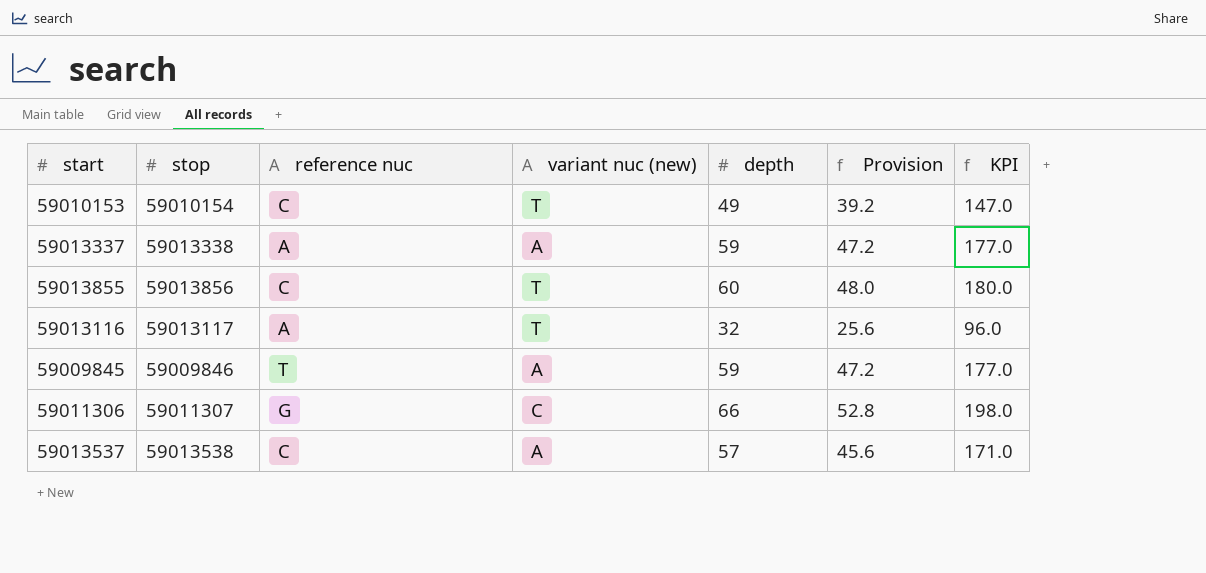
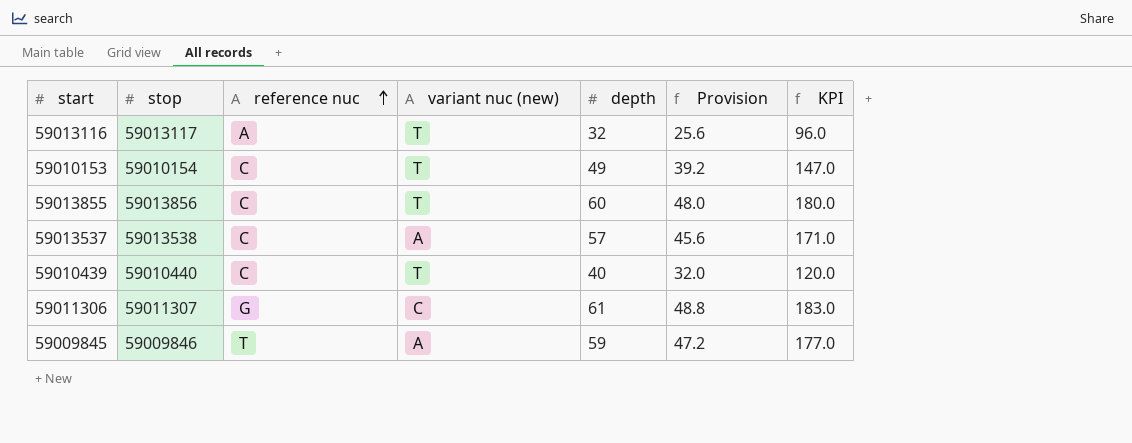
row order: none -> reference nuc ascending
row 59013337: 59013338 | A | A | 59 | 47.2 | 177.0 -> none
row 59010439: none -> 59010440 | C | T | 40 | 32.0 | 120.0
59011306 | depth: 66 -> 61
59011306 | Provision: 52.8 -> 48.8
59011306 | KPI: 198.0 -> 183.0

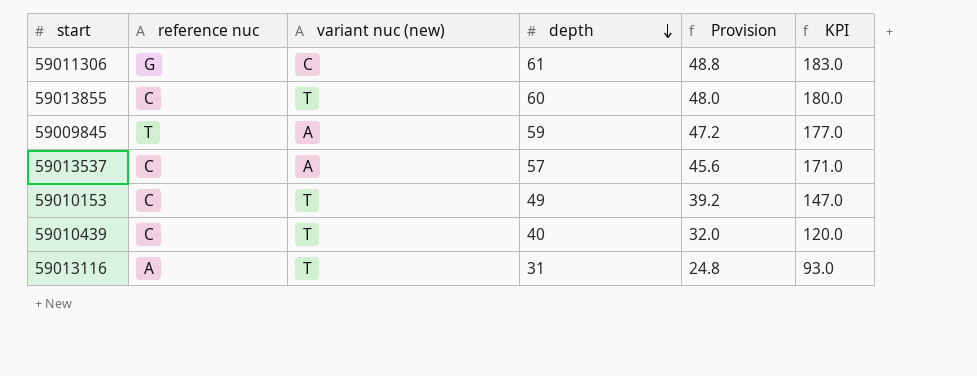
row order: reference nuc ascending -> depth descending
column stop | position: 2 -> none
59013116 | depth: 32 -> 31
59013116 | Provision: 25.6 -> 24.8
59013116 | KPI: 96.0 -> 93.0

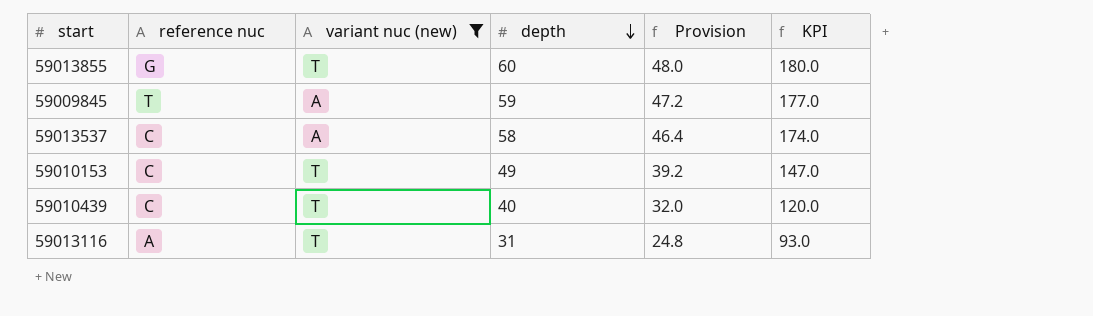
filter: none -> variant nuc (new) != C
59013855 | reference nuc: C -> G
59013537 | depth: 57 -> 58
59013537 | Provision: 45.6 -> 46.4
59013537 | KPI: 171.0 -> 174.0

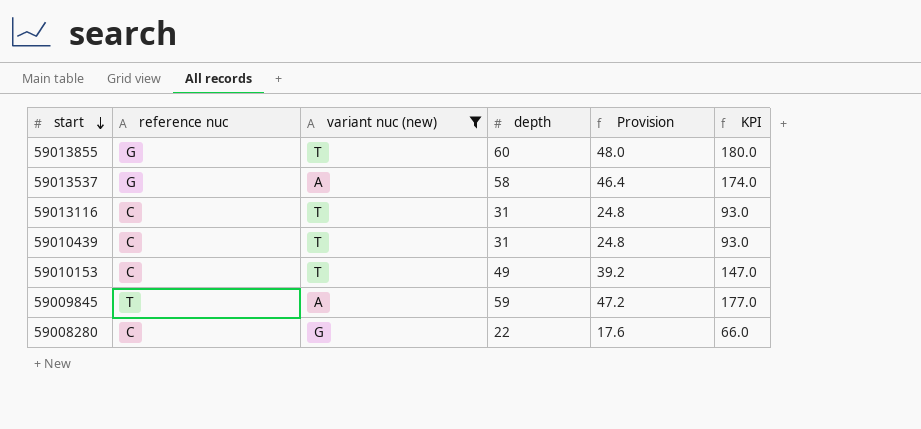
row order: depth descending -> start descending
59013537 | reference nuc: C -> G
59013116 | reference nuc: A -> C
59010439 | depth: 40 -> 31
59010439 | Provision: 32.0 -> 24.8
59010439 | KPI: 120.0 -> 93.0
row 59008280: none -> C | G | 22 | 17.6 | 66.0

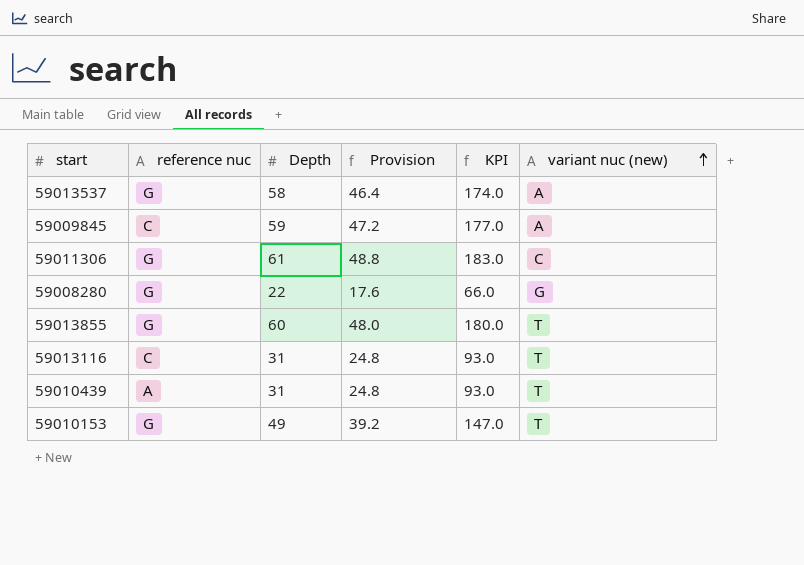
filter: variant nuc (new) != C -> none
row order: start descending -> variant nuc (new) ascending
column name: depth -> Depth
column variant nuc (new) | position: 3 -> 6
59009845 | reference nuc: T -> C
59008280 | reference nuc: C -> G
59010439 | reference nuc: C -> A
59010153 | reference nuc: C -> G

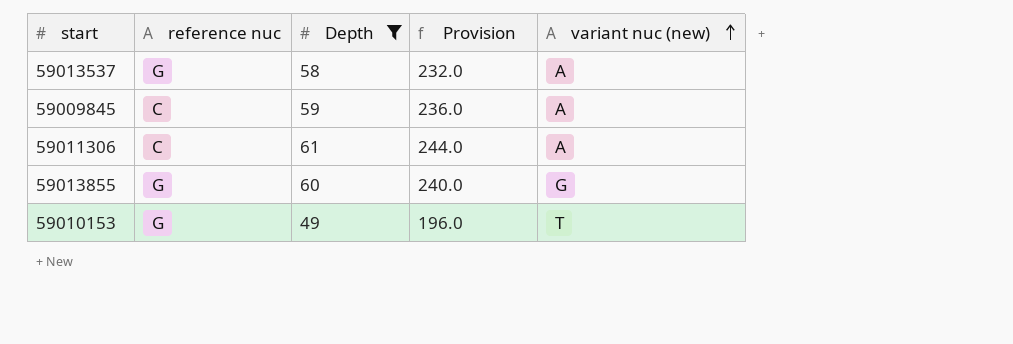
filter: none -> Depth >= 49
column KPI | formula: [Depth] * 3 -> none
column Provision | formula: [Depth] * 0.8 -> [Depth] * 4
59011306 | reference nuc: G -> C
59011306 | variant nuc (new): C -> A
59013855 | variant nuc (new): T -> G

